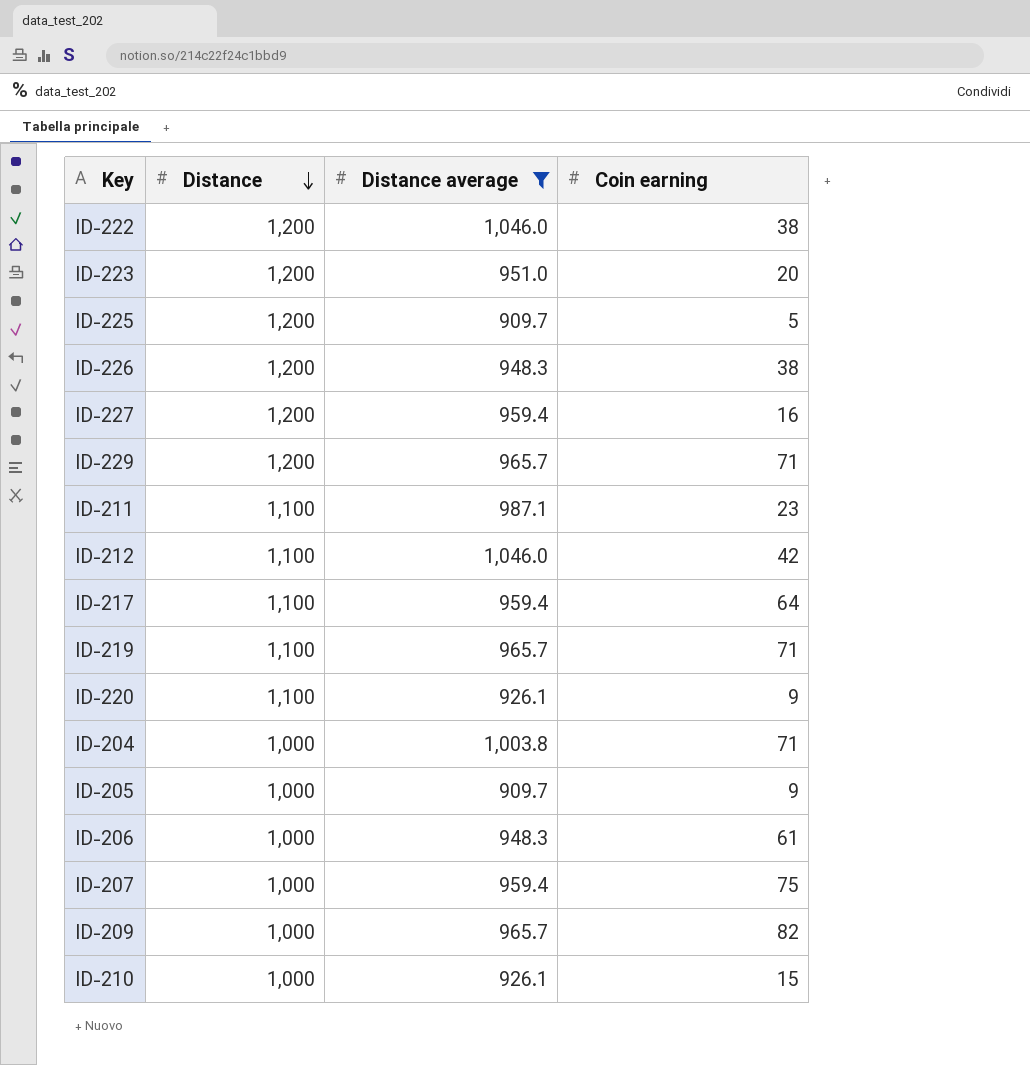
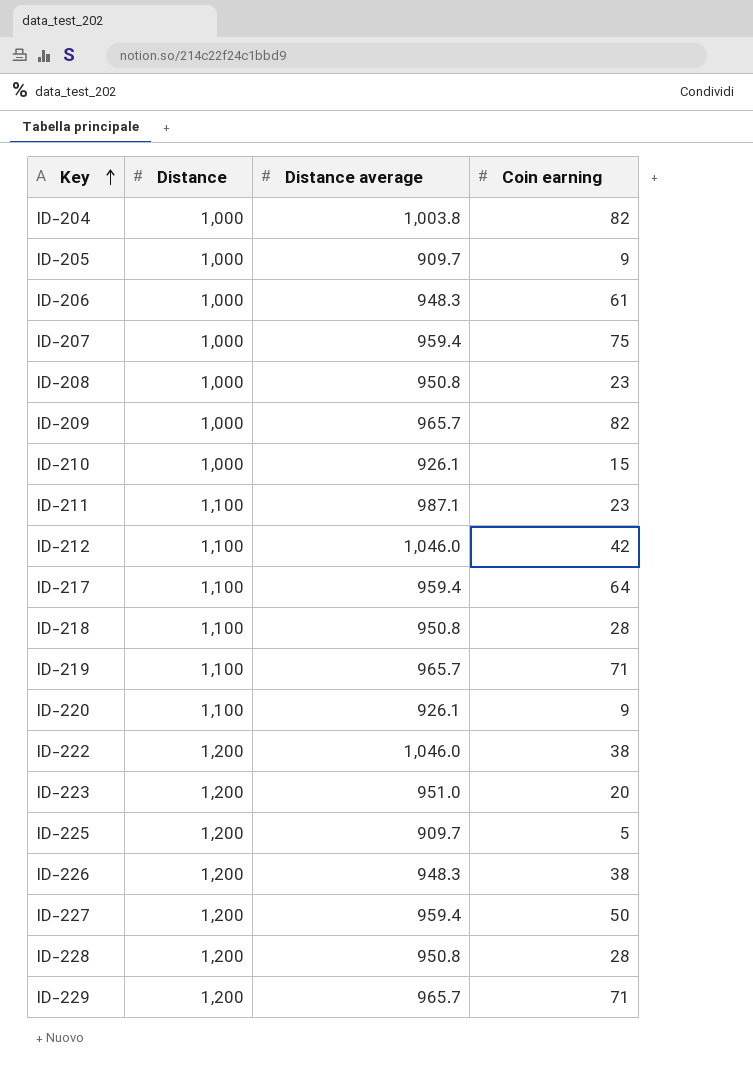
filter: Distance average != 950.8 -> none
row order: Distance descending -> Key ascending
ID-204 | Coin earning: 71 -> 82
ID-227 | Coin earning: 16 -> 50

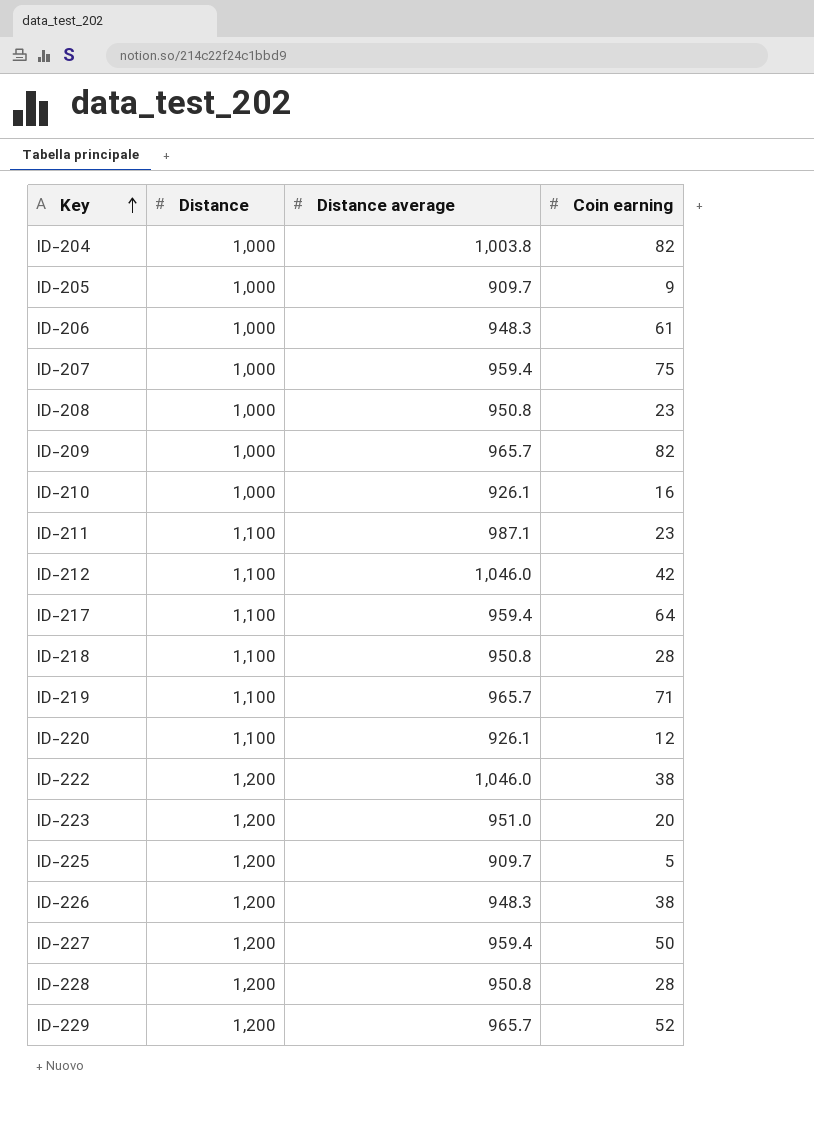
ID-210 | Coin earning: 15 -> 16
ID-220 | Coin earning: 9 -> 12
ID-229 | Coin earning: 71 -> 52

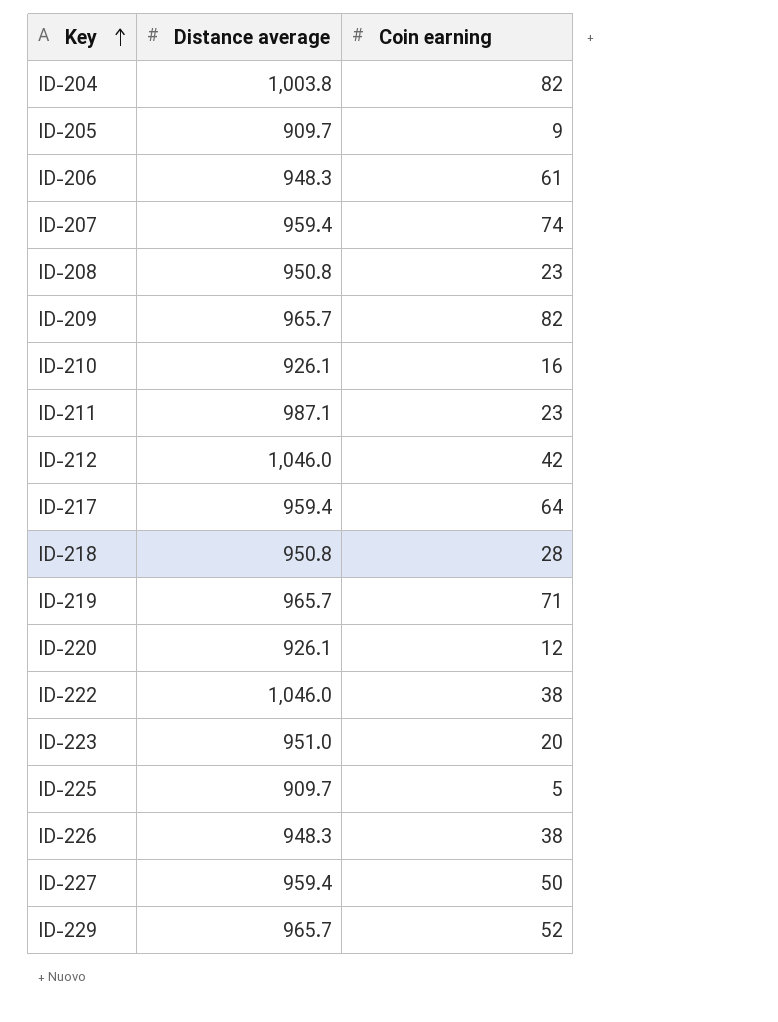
column Distance | position: 2 -> none
row ID-228: 1,200 | 950.8 | 28 -> none
ID-207 | Coin earning: 75 -> 74

